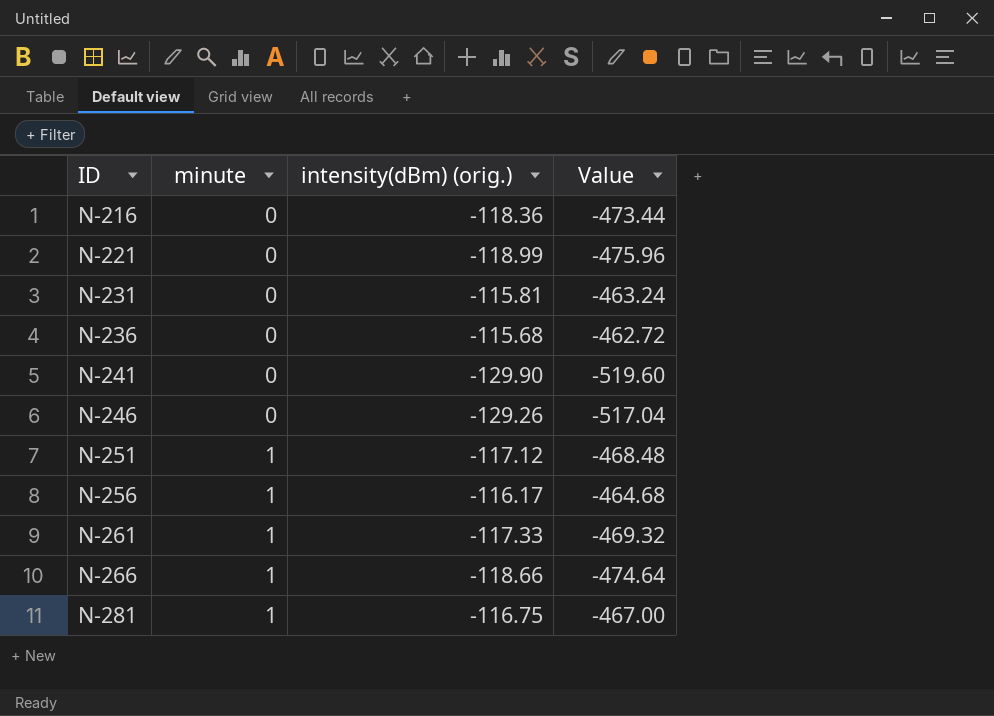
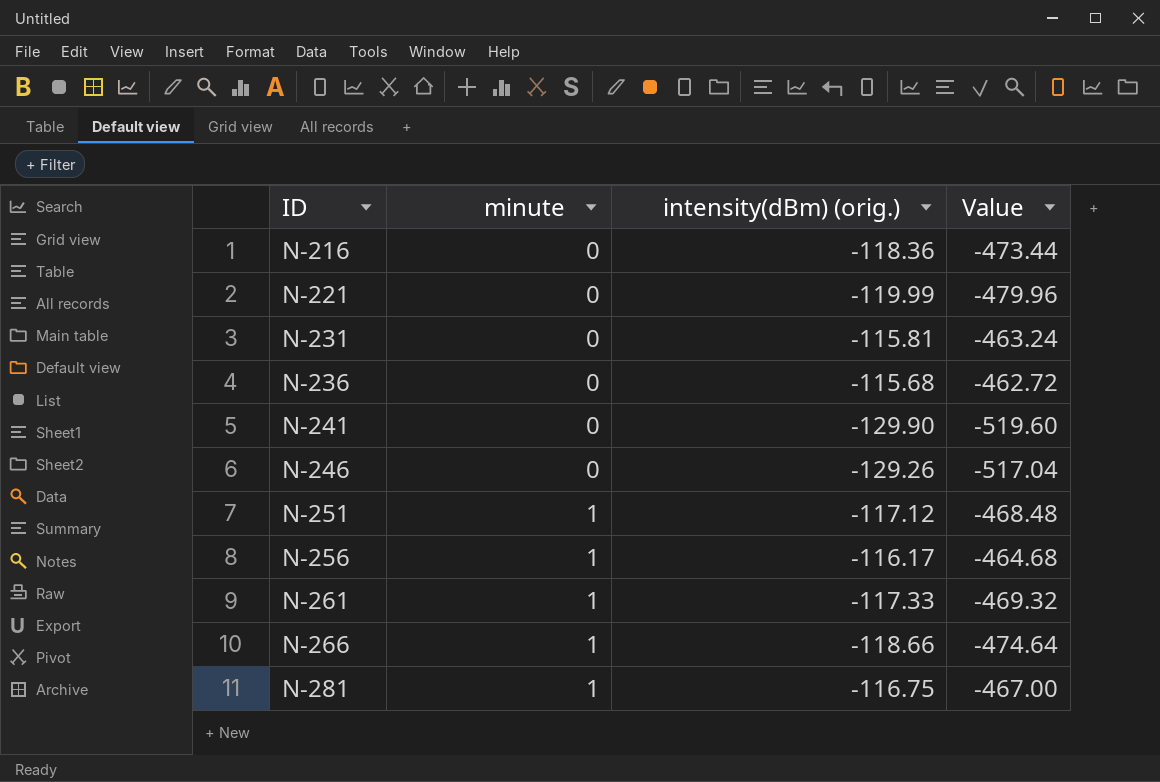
N-221 | intensity(dBm) (orig.): -118.99 -> -119.99
N-221 | Value: -475.96 -> -479.96

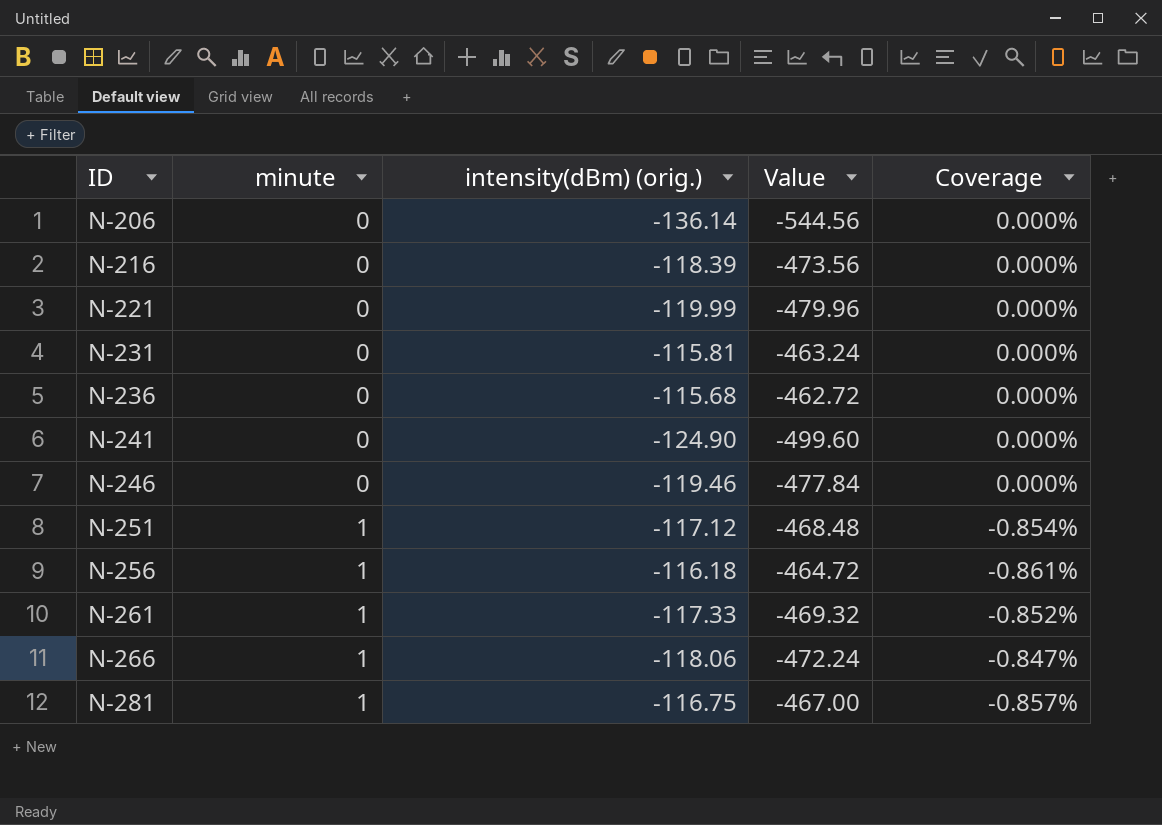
column Coverage | formula: none -> [minute] / [intensity(dBm) (orig.)]
row N-206: none -> 0 | -136.14 | -544.56 | 0.000%
N-216 | intensity(dBm) (orig.): -118.36 -> -118.39
N-216 | Value: -473.44 -> -473.56
N-241 | intensity(dBm) (orig.): -129.90 -> -124.90
N-241 | Value: -519.60 -> -499.60
N-246 | intensity(dBm) (orig.): -129.26 -> -119.46
N-246 | Value: -517.04 -> -477.84
N-256 | intensity(dBm) (orig.): -116.17 -> -116.18
N-256 | Value: -464.68 -> -464.72
N-266 | intensity(dBm) (orig.): -118.66 -> -118.06
N-266 | Value: -474.64 -> -472.24

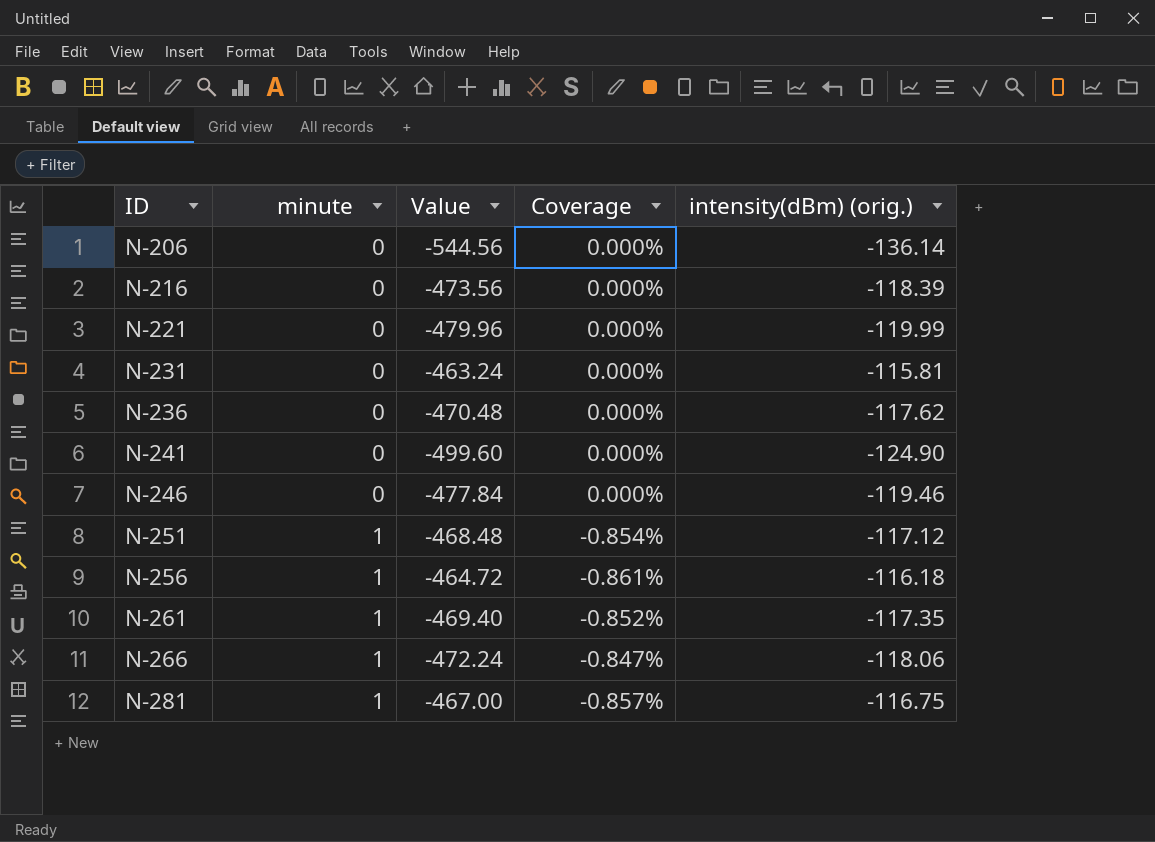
column intensity(dBm) (orig.) | position: 3 -> 5
N-236 | Value: -462.72 -> -470.48
N-236 | intensity(dBm) (orig.): -115.68 -> -117.62
N-261 | Value: -469.32 -> -469.40
N-261 | intensity(dBm) (orig.): -117.33 -> -117.35

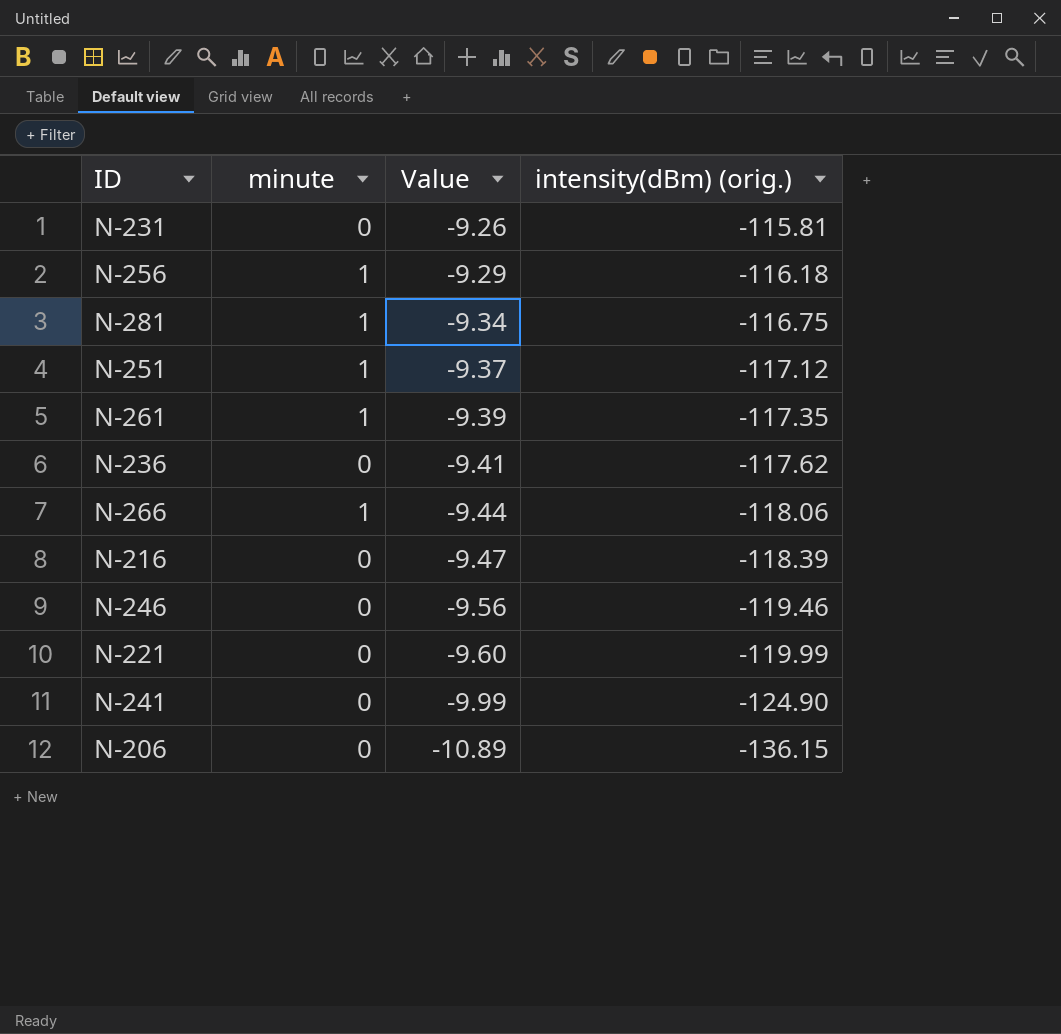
row order: ID ascending -> Value descending
column Coverage | formula: [minute] / [intensity(dBm) (orig.)] -> none
column Value | formula: [intensity(dBm) (orig.)] * 4 -> [intensity(dBm) (orig.)] * 0.08
N-206 | intensity(dBm) (orig.): -136.14 -> -136.15

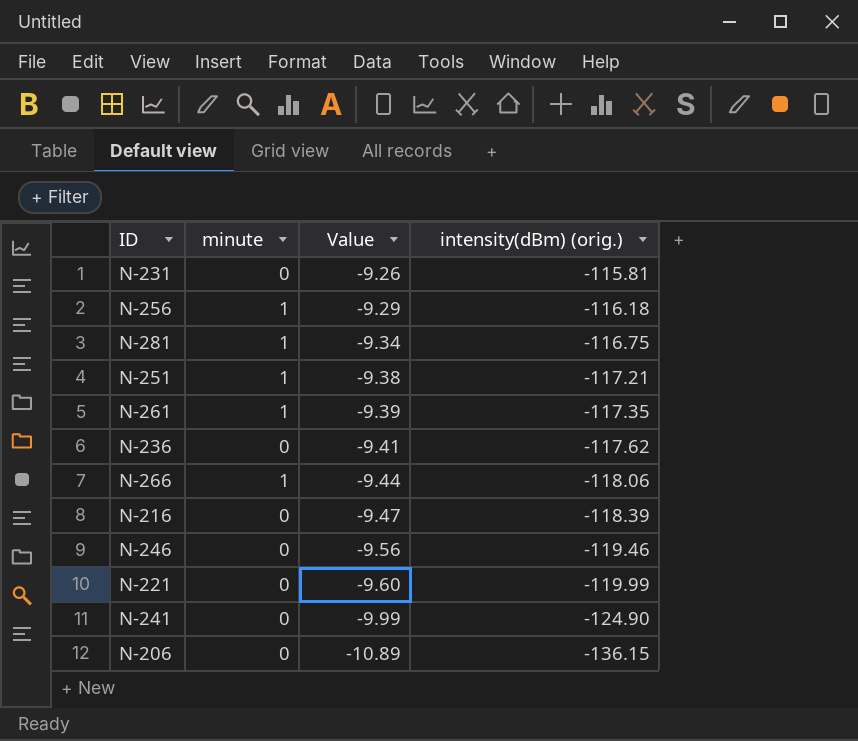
N-251 | Value: -9.37 -> -9.38
N-251 | intensity(dBm) (orig.): -117.12 -> -117.21

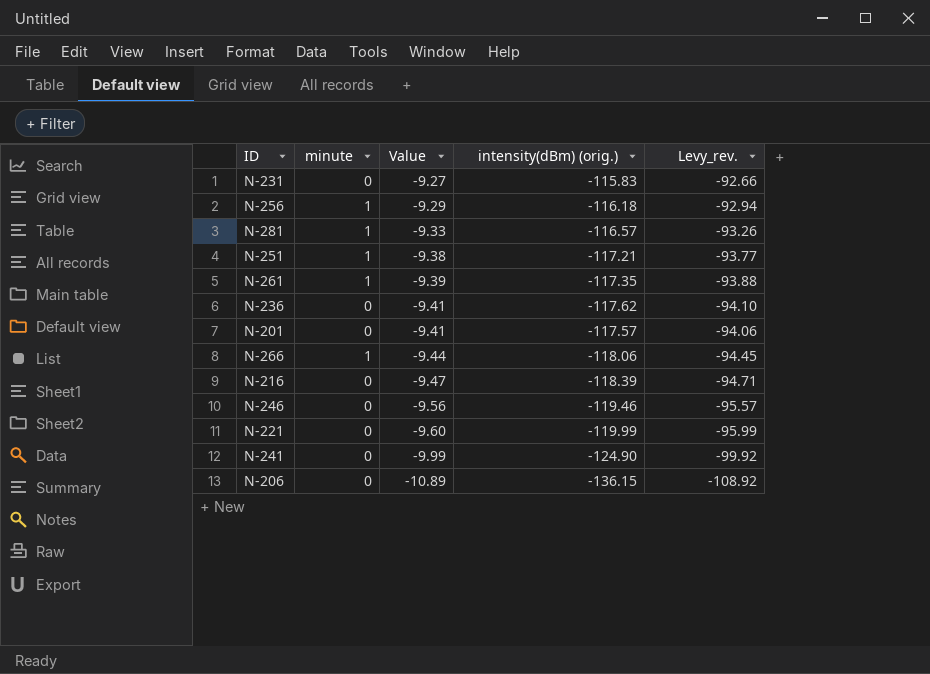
column Levy_rev. | formula: none -> [intensity(dBm) (orig.)] * 0.8
N-231 | Value: -9.26 -> -9.27
N-231 | intensity(dBm) (orig.): -115.81 -> -115.83
N-281 | Value: -9.34 -> -9.33
N-281 | intensity(dBm) (orig.): -116.75 -> -116.57
row N-201: none -> 0 | -9.41 | -117.57 | -94.06

